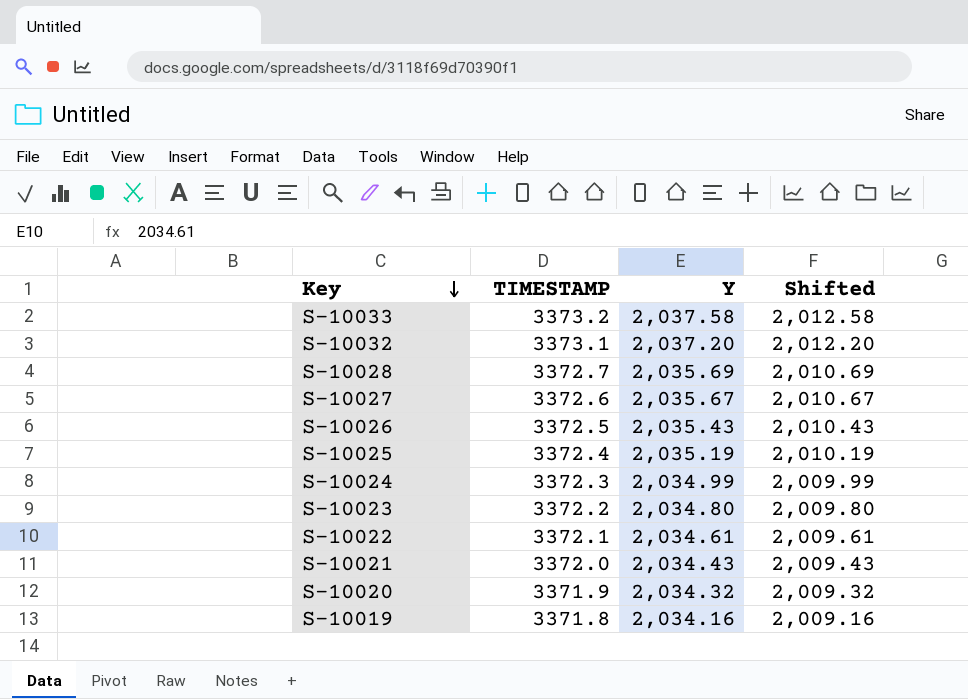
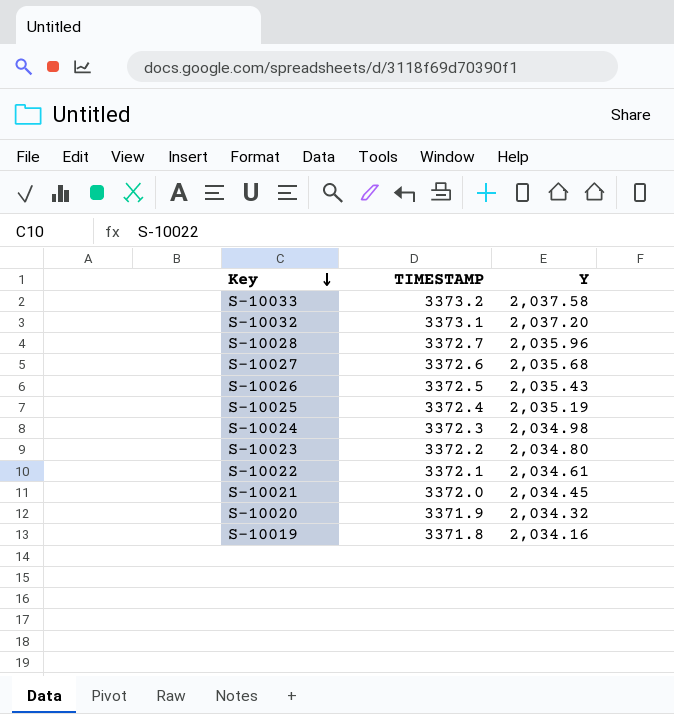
column Shifted | formula: [Y] - 25 -> none
S-10028 | Y: 2,035.69 -> 2,035.96
S-10027 | Y: 2,035.67 -> 2,035.68
S-10024 | Y: 2,034.99 -> 2,034.98
S-10021 | Y: 2,034.43 -> 2,034.45

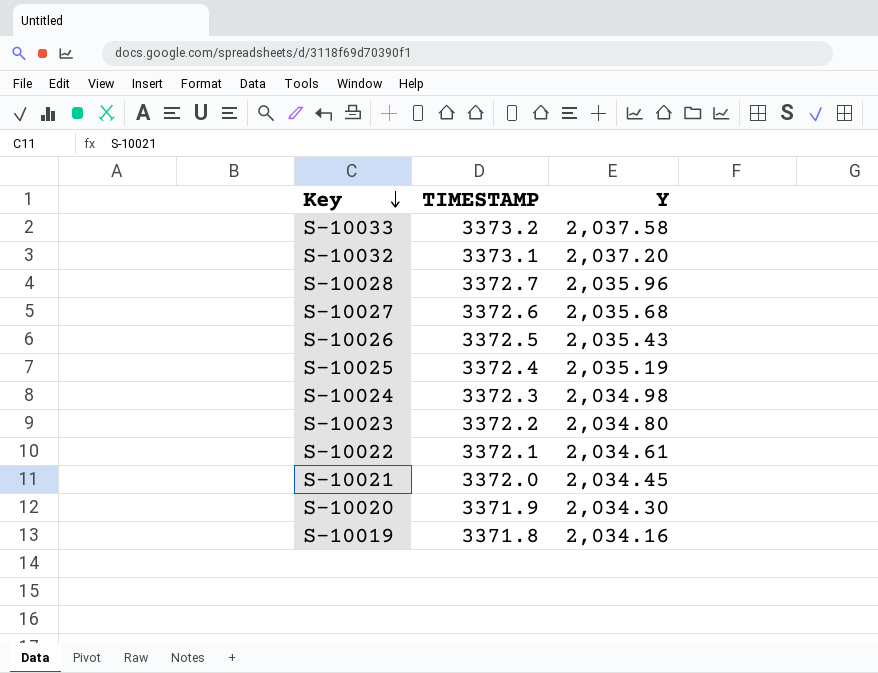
S-10020 | Y: 2,034.32 -> 2,034.30

